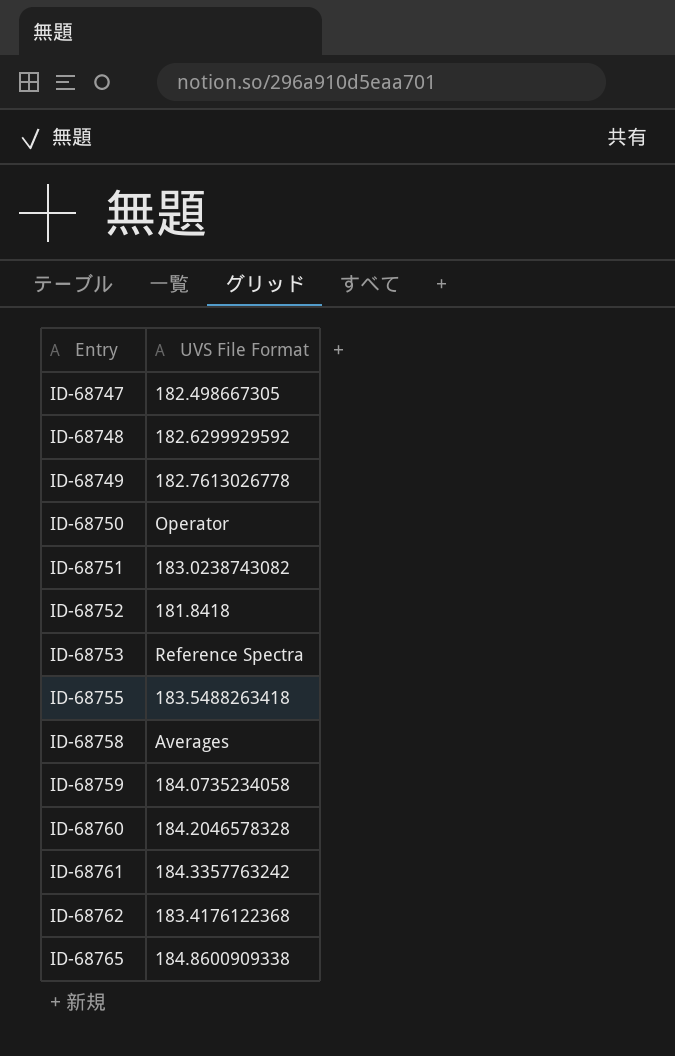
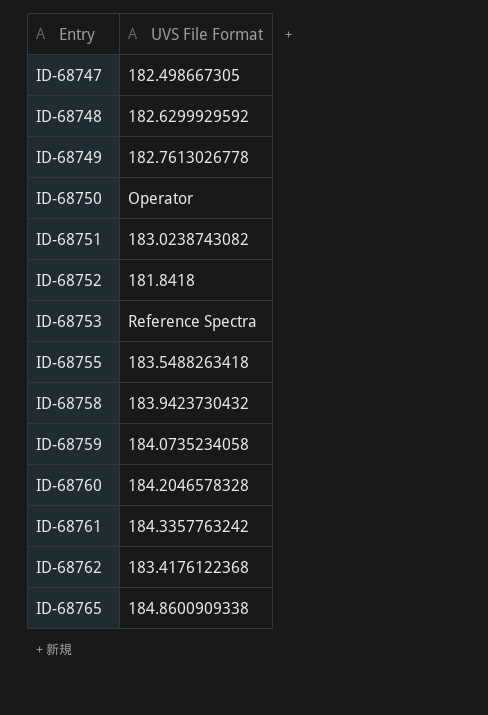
ID-68758 | UVS File Format: Averages -> 183.9423730432

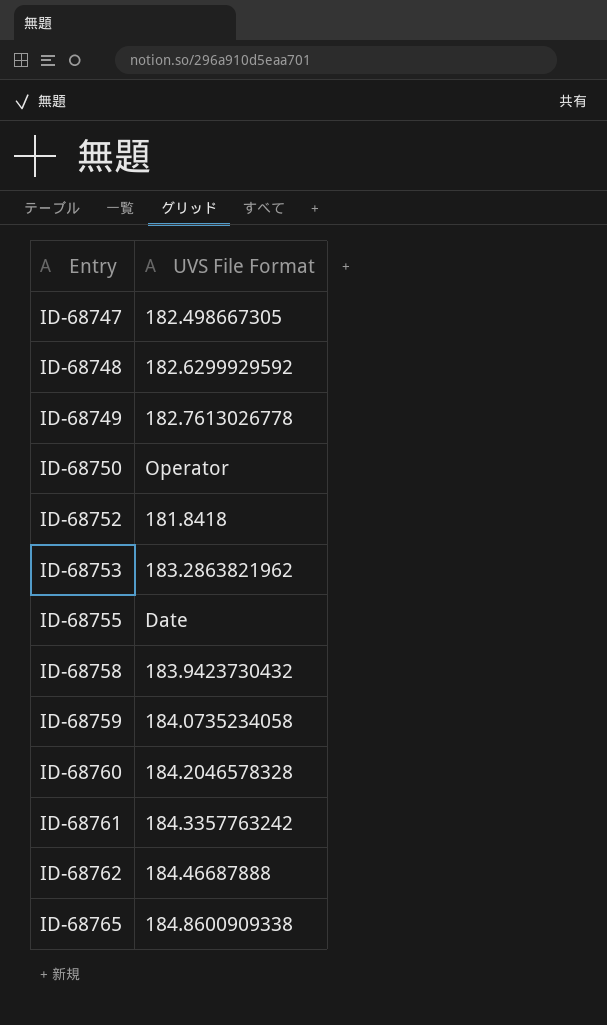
row ID-68751: 183.0238743082 -> none
ID-68753 | UVS File Format: Reference Spectra -> 183.2863821962
ID-68755 | UVS File Format: 183.5488263418 -> Date
ID-68762 | UVS File Format: 183.4176122368 -> 184.46687888

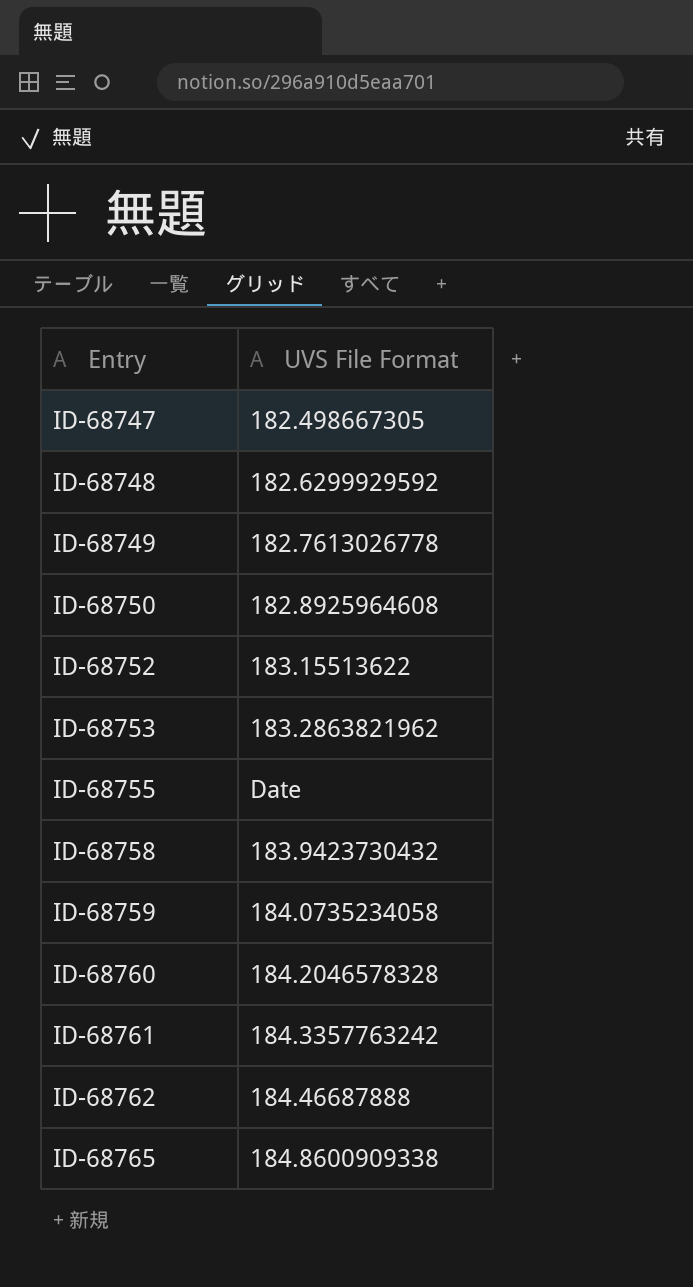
ID-68750 | UVS File Format: Operator -> 182.8925964608
ID-68752 | UVS File Format: 181.8418 -> 183.15513622

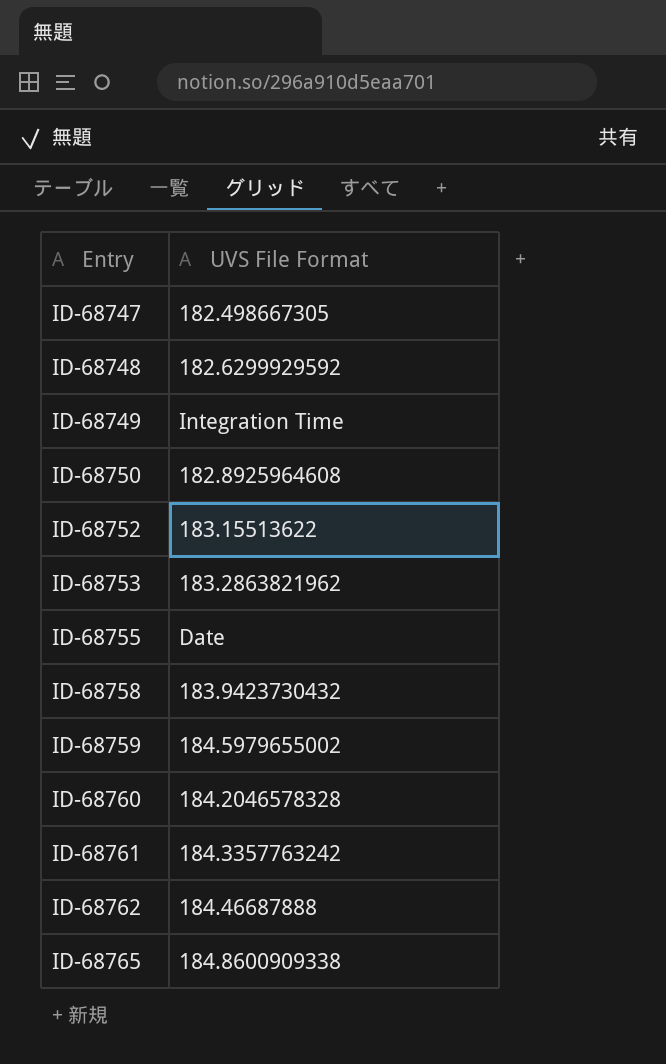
ID-68749 | UVS File Format: 182.7613026778 -> Integration Time
ID-68759 | UVS File Format: 184.0735234058 -> 184.5979655002

